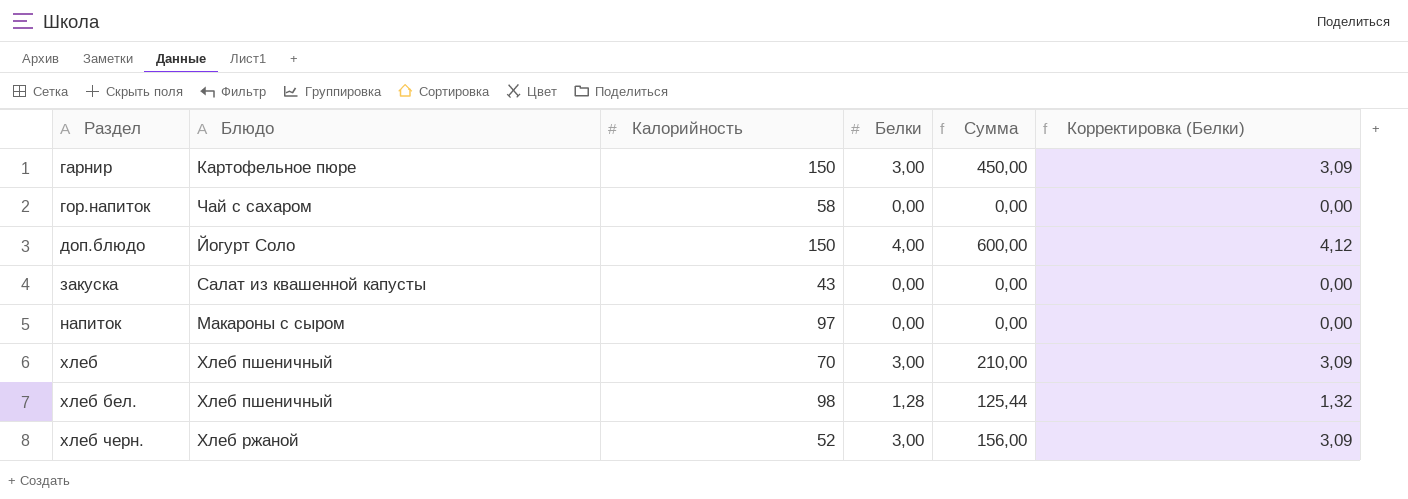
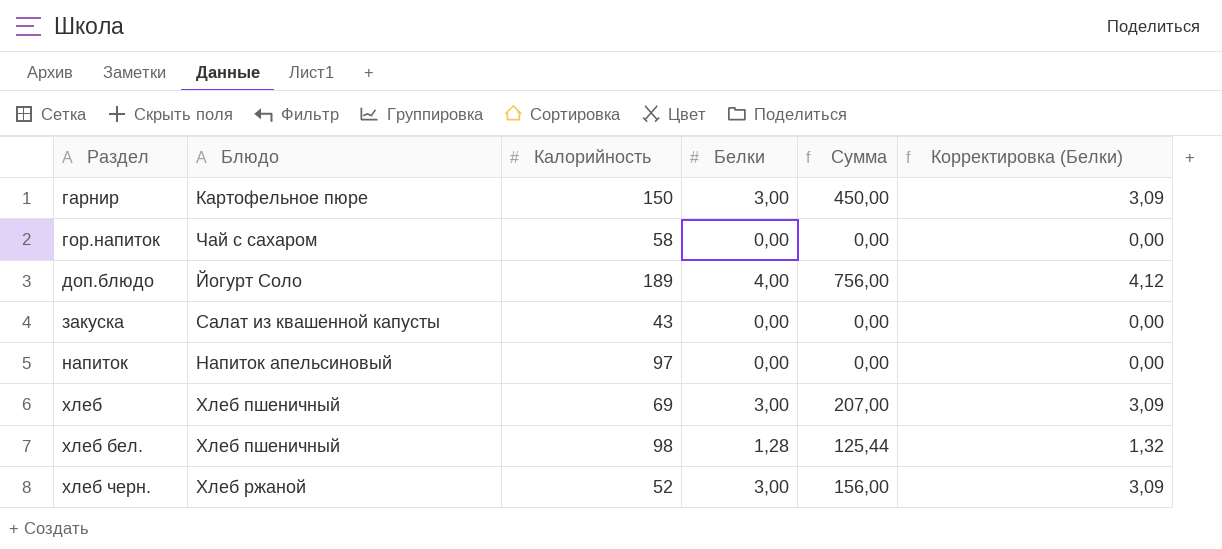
доп.блюдо | Калорийность: 150 -> 189
доп.блюдо | Сумма: 600,00 -> 756,00
напиток | Блюдо: Макароны с сыром -> Напиток апельсиновый
хлеб | Калорийность: 70 -> 69
хлеб | Сумма: 210,00 -> 207,00

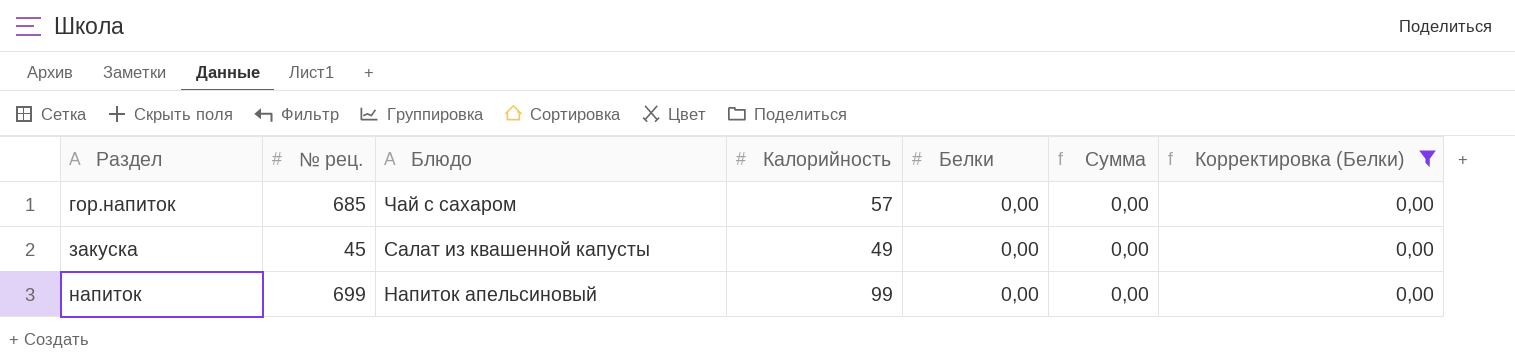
filter: none -> Корректировка (Белки) = 0,00
column № рец. | position: none -> 2
гор.напиток | Калорийность: 58 -> 57
закуска | Калорийность: 43 -> 49
напиток | Калорийность: 97 -> 99

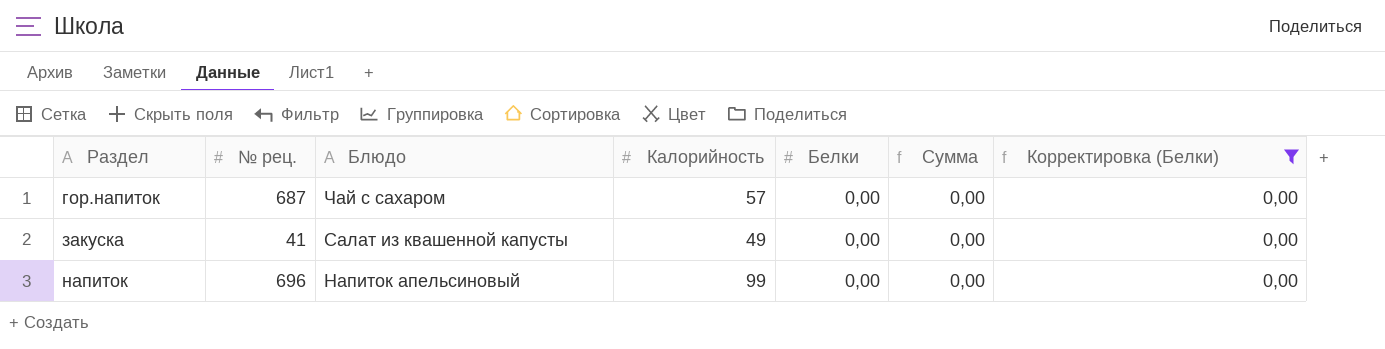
гор.напиток | № рец.: 685 -> 687
закуска | № рец.: 45 -> 41
напиток | № рец.: 699 -> 696

